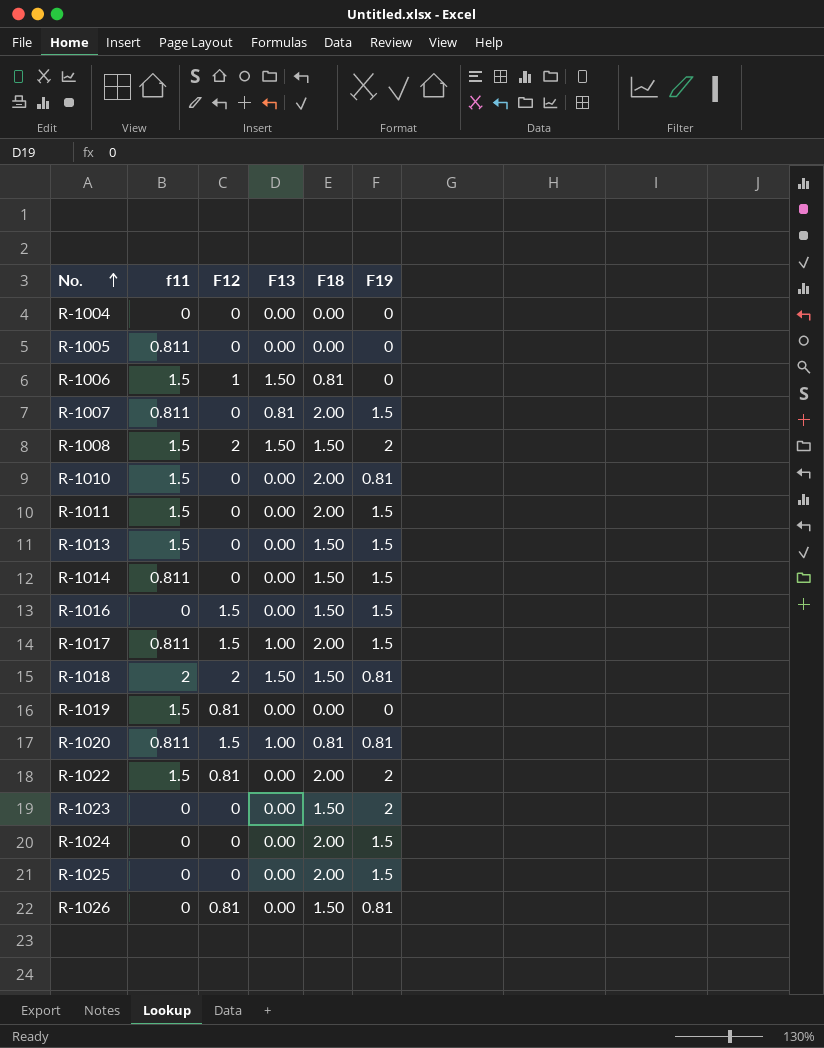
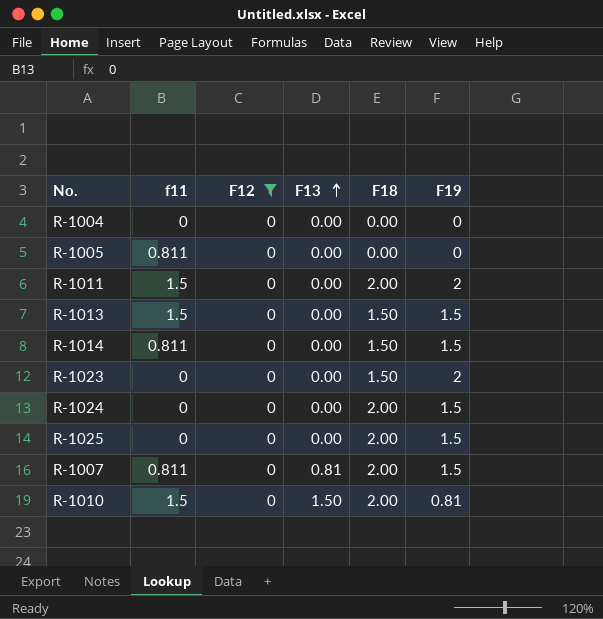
filter: none -> F12 = 0
row order: No. ascending -> F13 ascending
R-1011 | F19: 1.5 -> 2
R-1010 | F13: 0.00 -> 1.50

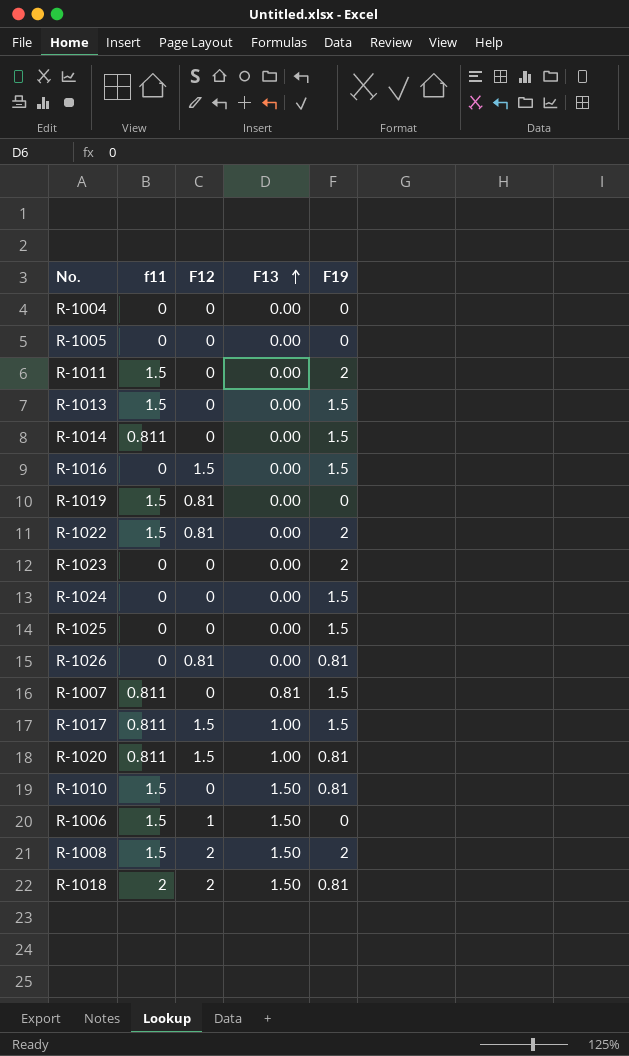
filter: F12 = 0 -> none
column F18 | position: 5 -> none
R-1005 | f11: 0.811 -> 0

